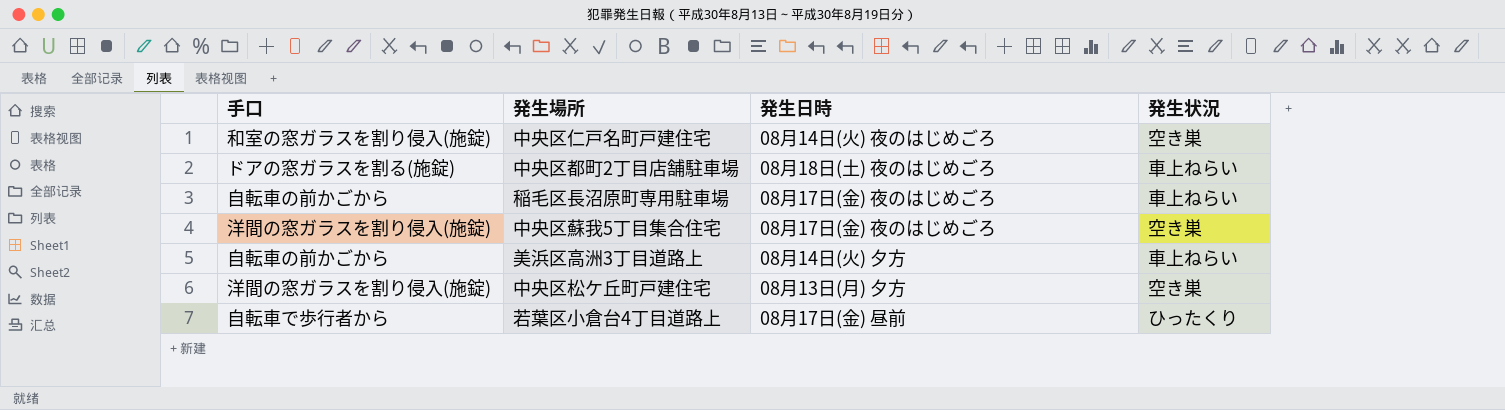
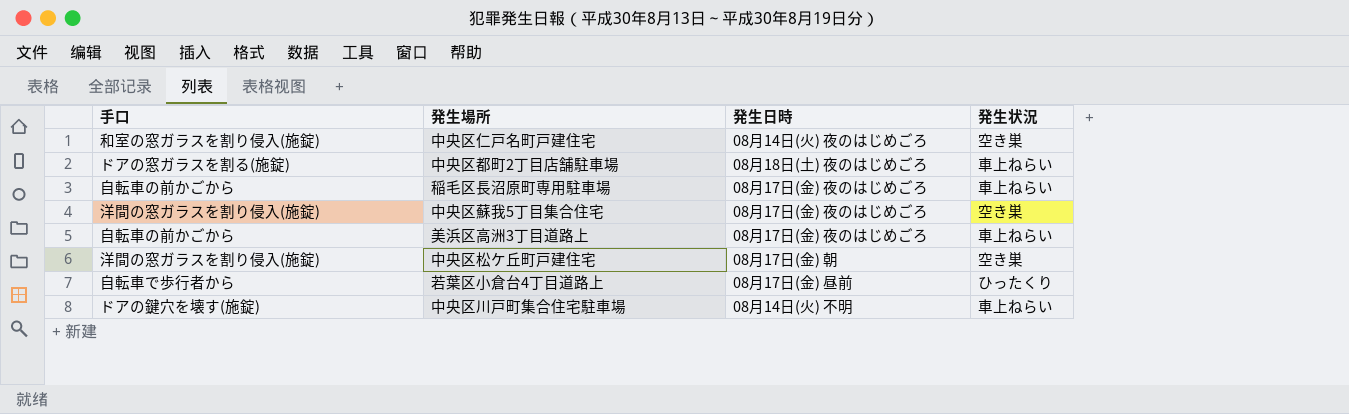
美浜区高洲3丁目道路上 | 発生日時: 08月14日(火) 夕方 -> 08月17日(金) 夜のはじめごろ
中央区松ケ丘町戸建住宅 | 発生日時: 08月13日(月) 夕方 -> 08月17日(金) 朝
row 中央区川戸町集合住宅駐車場: none -> ドアの鍵穴を壊す(施錠) | 08月14日(火) 不明 | 車上ねらい

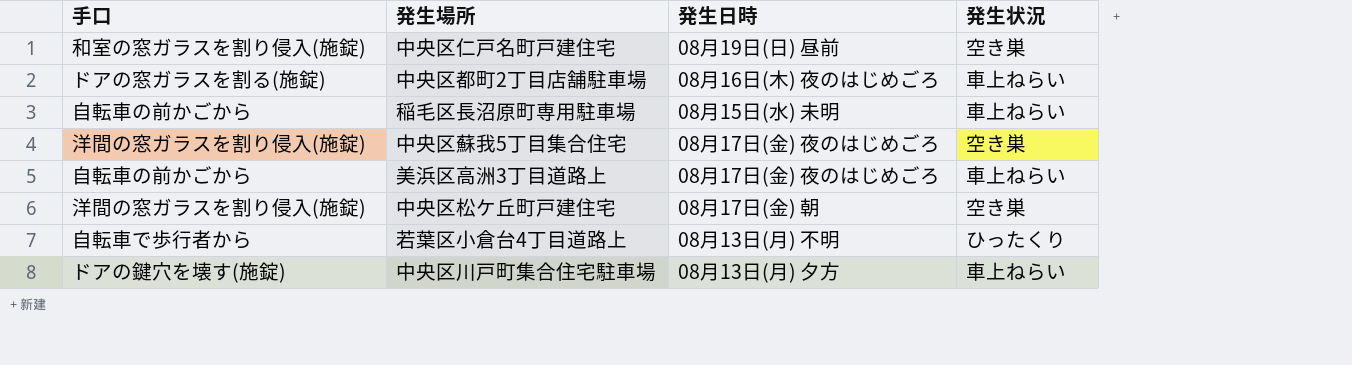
中央区仁戸名町戸建住宅 | 発生日時: 08月14日(火) 夜のはじめごろ -> 08月19日(日) 昼前
中央区都町2丁目店舗駐車場 | 発生日時: 08月18日(土) 夜のはじめごろ -> 08月16日(木) 夜のはじめごろ
稲毛区長沼原町専用駐車場 | 発生日時: 08月17日(金) 夜のはじめごろ -> 08月15日(水) 未明
若葉区小倉台4丁目道路上 | 発生日時: 08月17日(金) 昼前 -> 08月13日(月) 不明
中央区川戸町集合住宅駐車場 | 発生日時: 08月14日(火) 不明 -> 08月13日(月) 夕方

